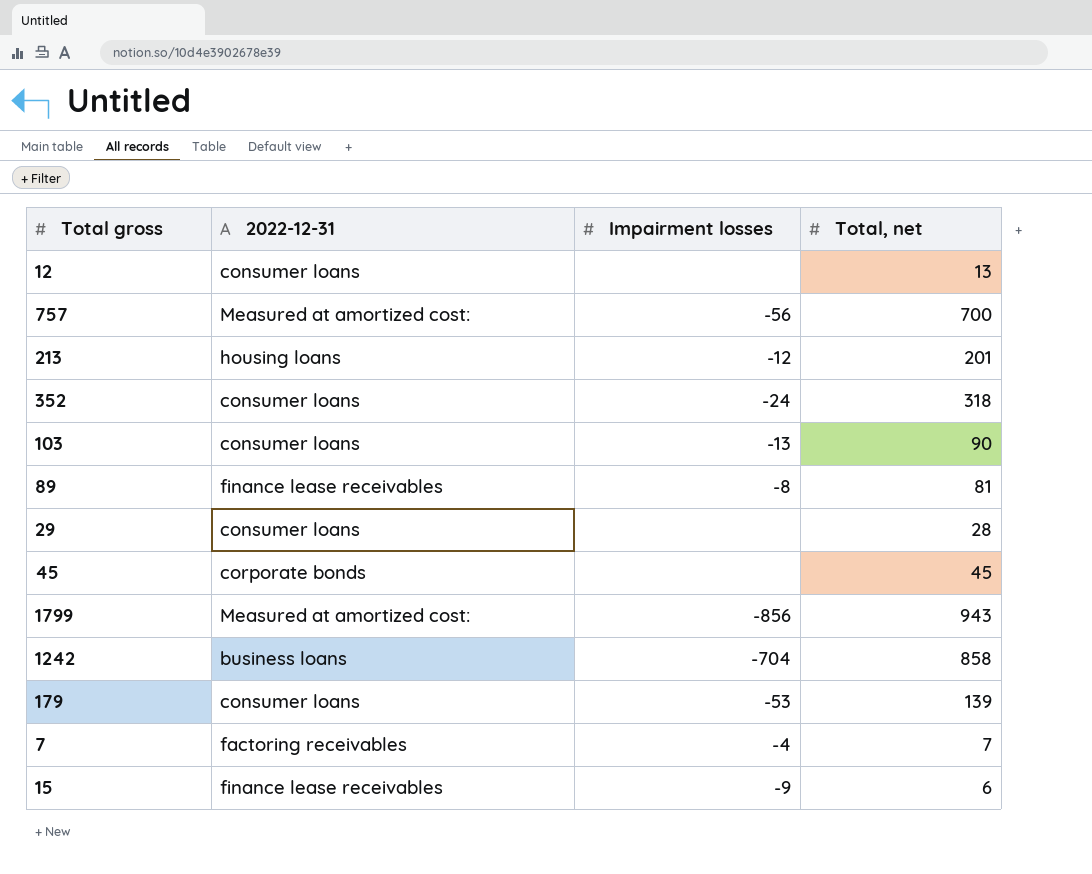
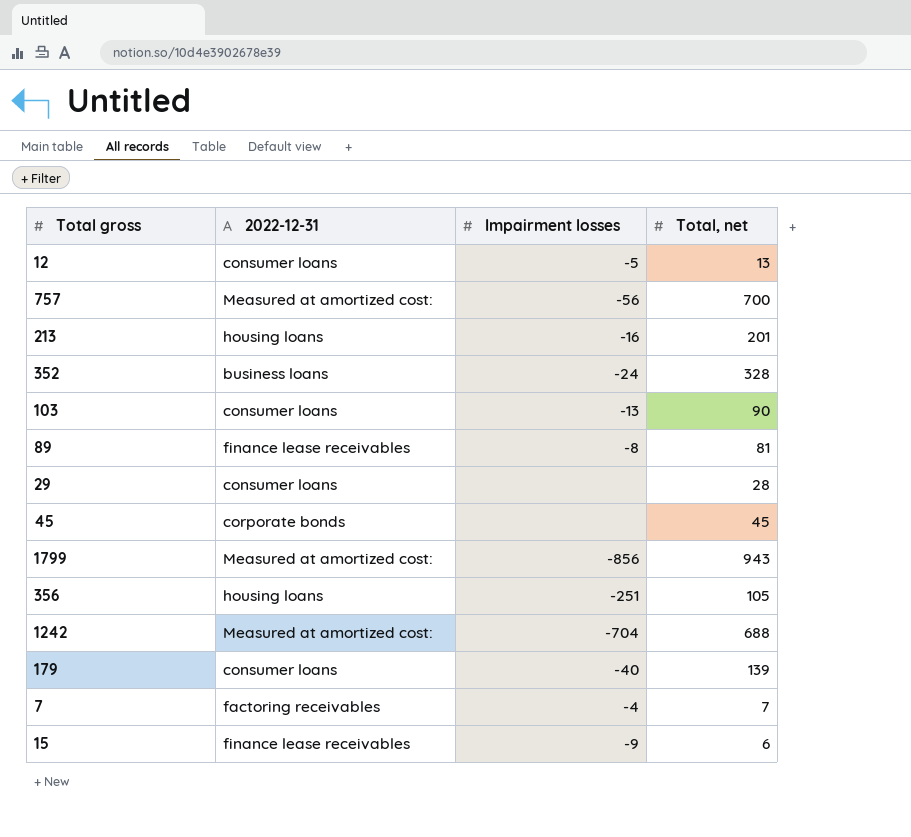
12 | Impairment losses: none -> -5
213 | Impairment losses: -12 -> -16
352 | 2022-12-31: consumer loans -> business loans
352 | Total, net: 318 -> 328
row 356: none -> housing loans | -251 | 105
1242 | 2022-12-31: business loans -> Measured at amortized cost:
1242 | Total, net: 858 -> 688
179 | Impairment losses: -53 -> -40

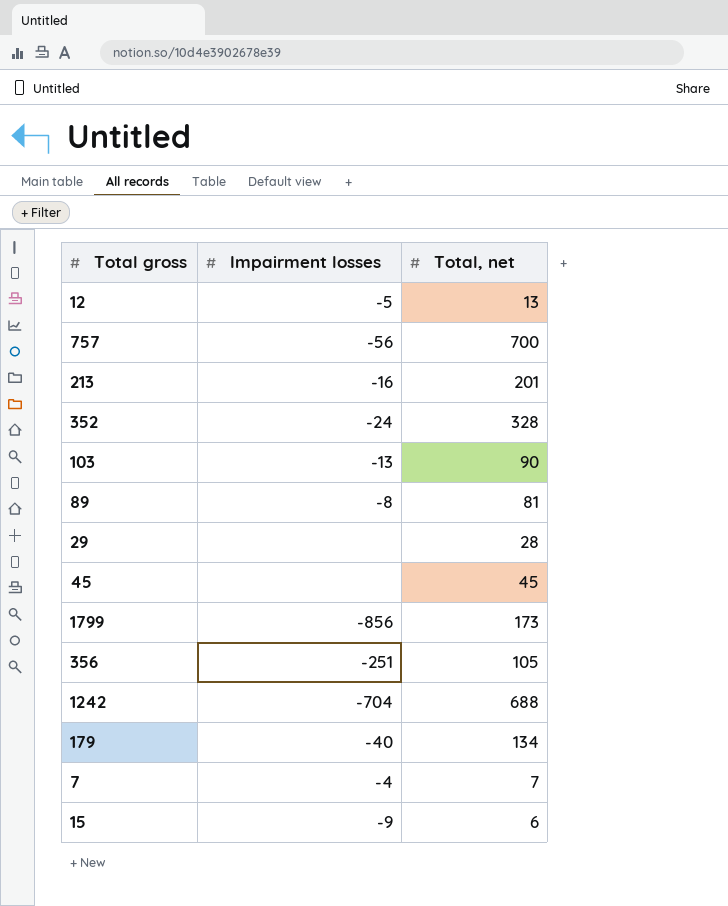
column 2022-12-31 | position: 2 -> none
1799 | Total, net: 943 -> 173
179 | Total, net: 139 -> 134

